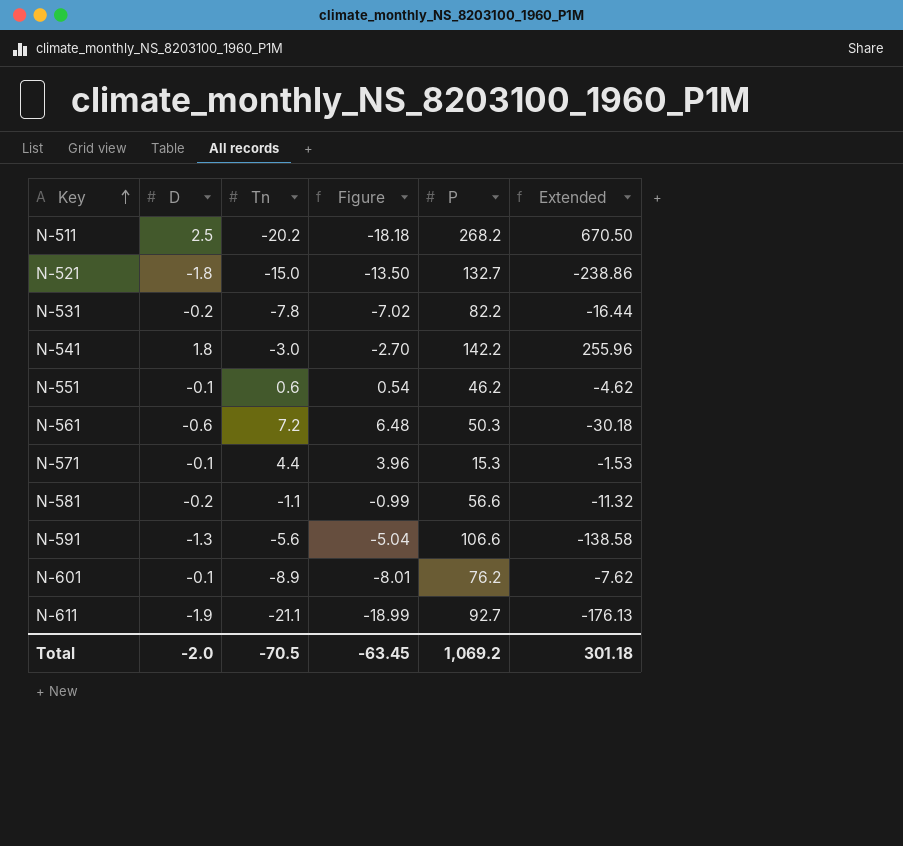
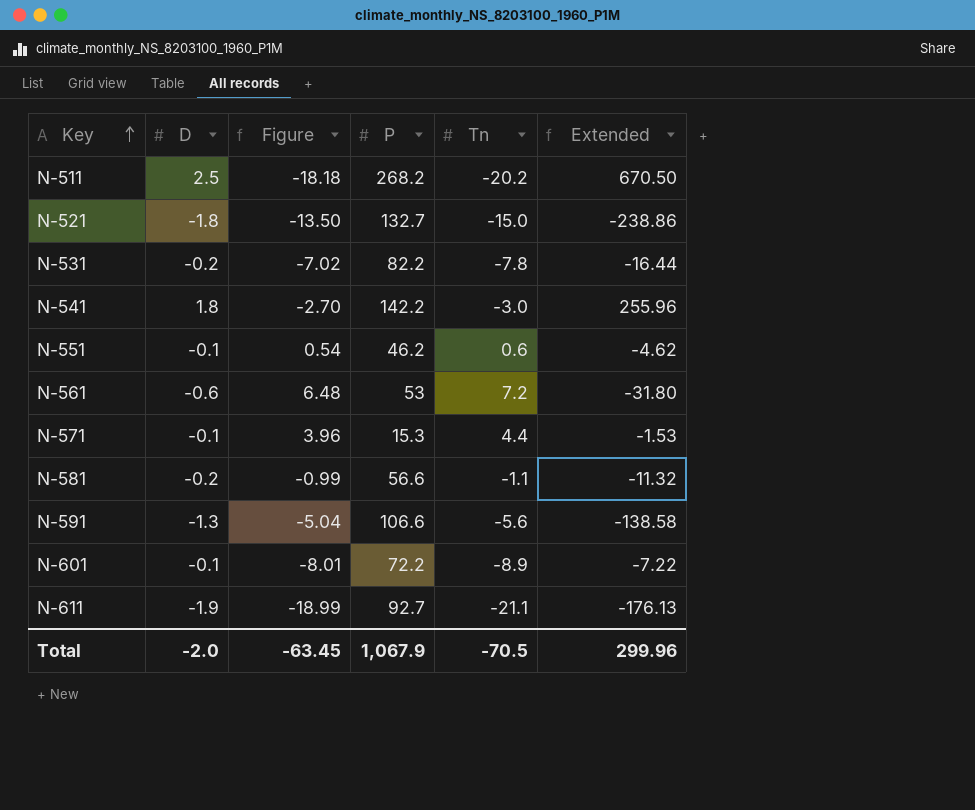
column Tn | position: 3 -> 5
N-561 | P: 50.3 -> 53
N-561 | Extended: -30.18 -> -31.80
N-601 | P: 76.2 -> 72.2
N-601 | Extended: -7.62 -> -7.22
Total | P: 1,069.2 -> 1,067.9
Total | Extended: 301.18 -> 299.96

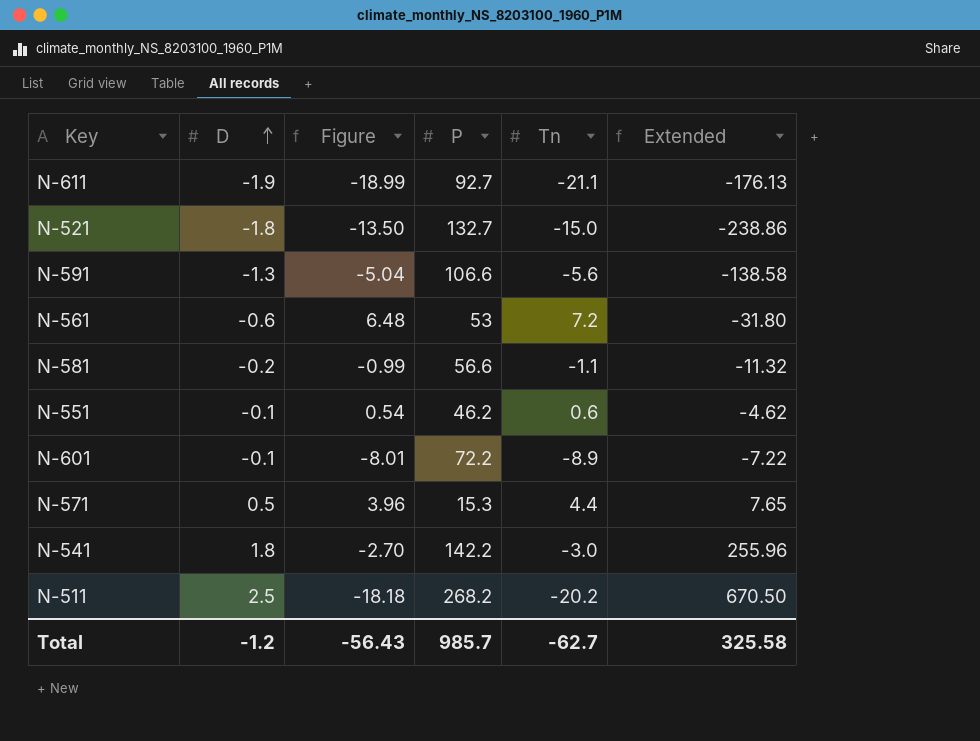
row order: Key ascending -> D ascending
row N-531: -0.2 | -7.02 | 82.2 | -7.8 | -16.44 -> none
N-571 | D: -0.1 -> 0.5
N-571 | Extended: -1.53 -> 7.65
Total | D: -2.0 -> -1.2
Total | Figure: -63.45 -> -56.43
Total | P: 1,067.9 -> 985.7
Total | Tn: -70.5 -> -62.7
Total | Extended: 299.96 -> 325.58

